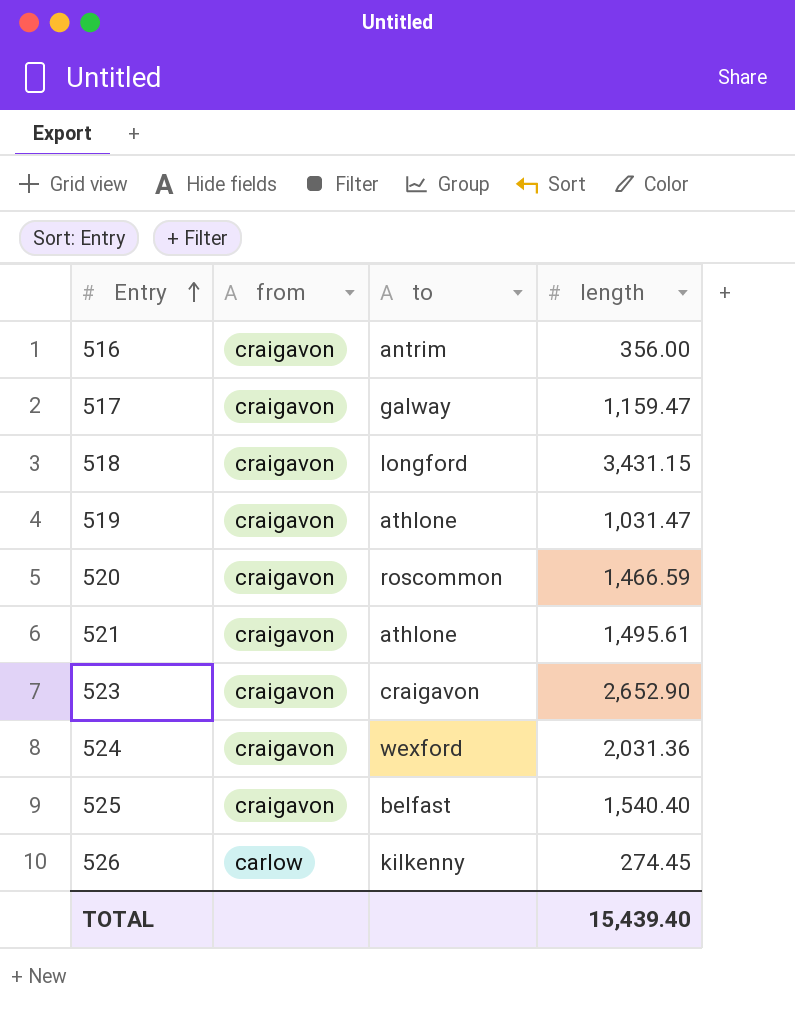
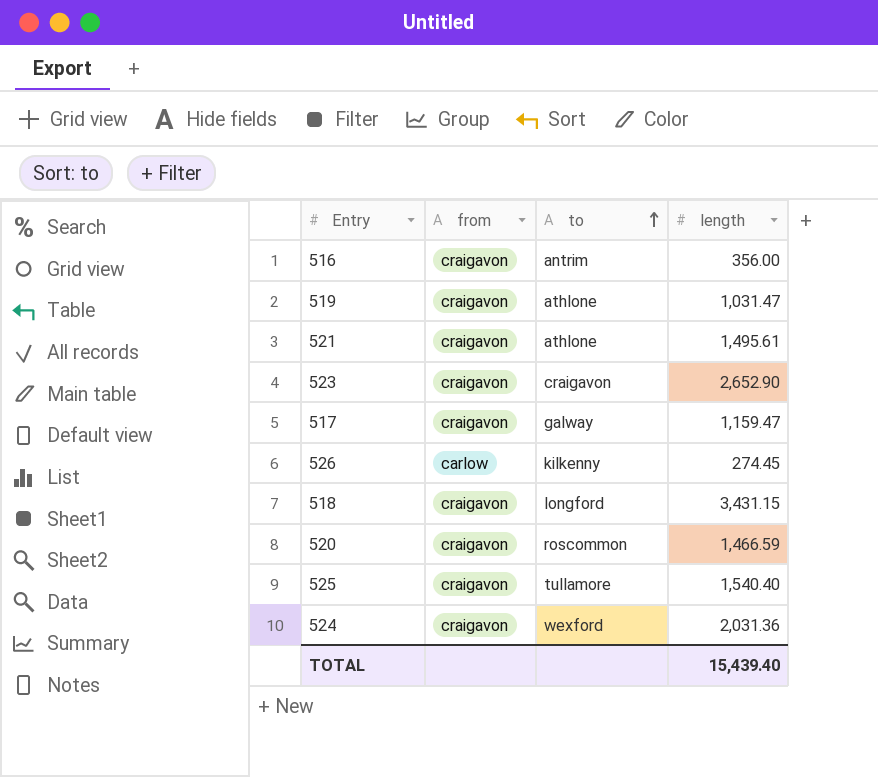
row order: Entry ascending -> to ascending
525 | to: belfast -> tullamore

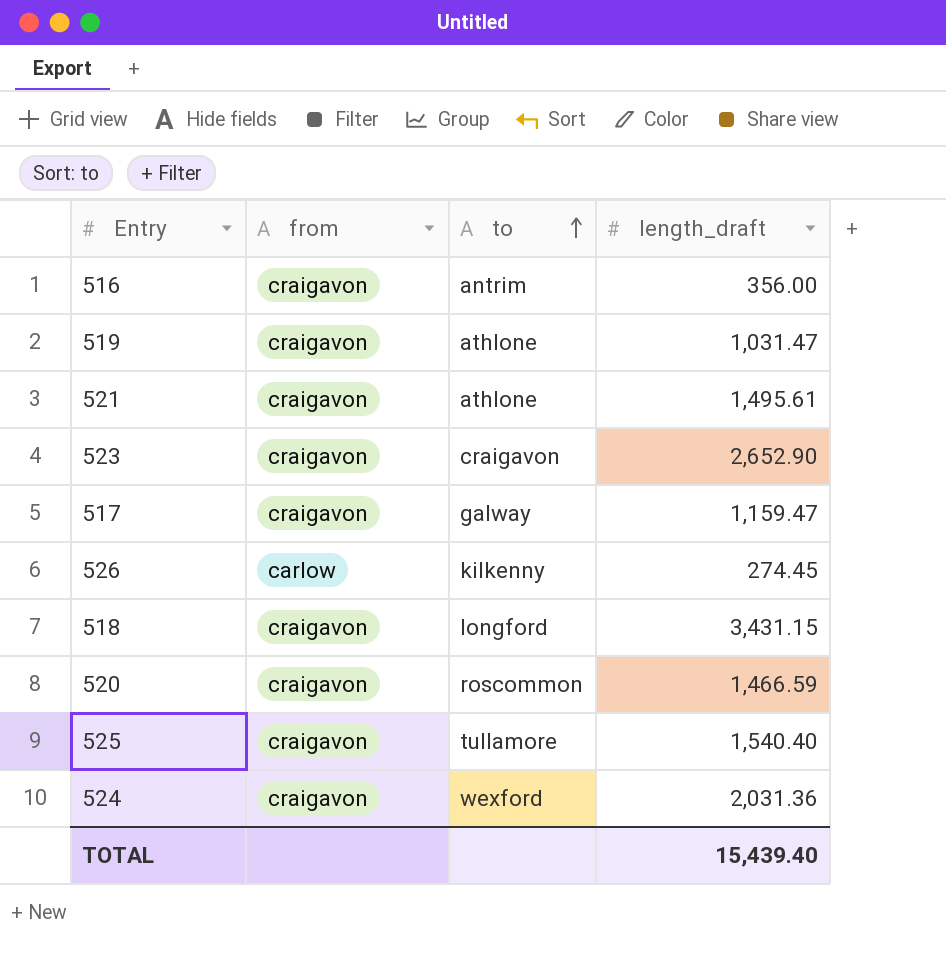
column name: length -> length_draft

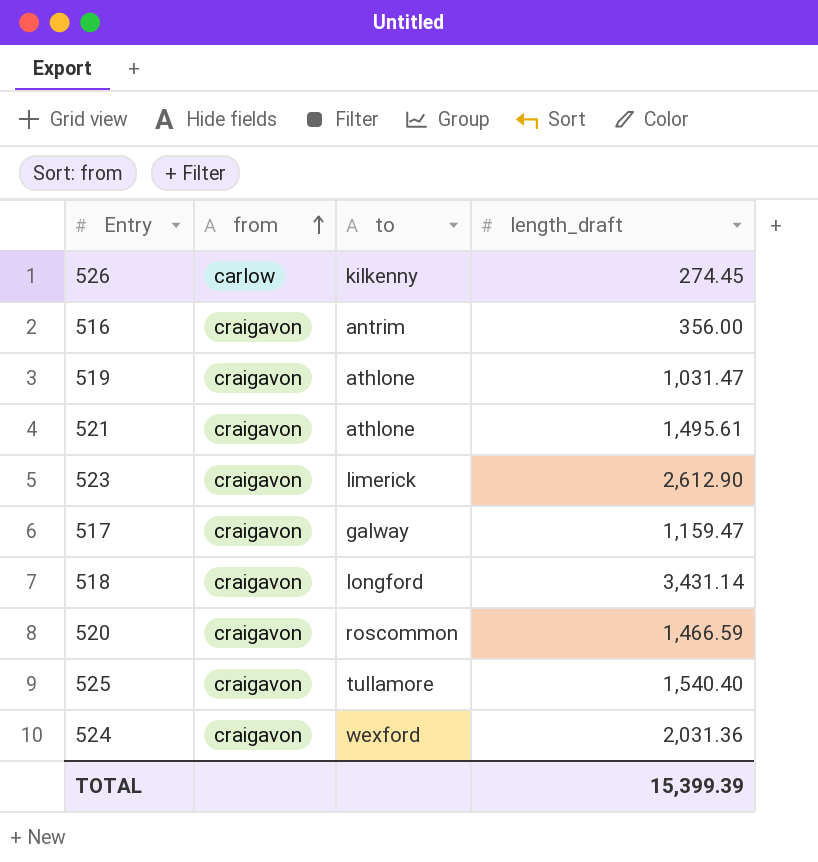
row order: to ascending -> from ascending
523 | to: craigavon -> limerick
523 | length_draft: 2,652.90 -> 2,612.90
518 | length_draft: 3,431.15 -> 3,431.14
TOTAL | length_draft: 15,439.40 -> 15,399.39

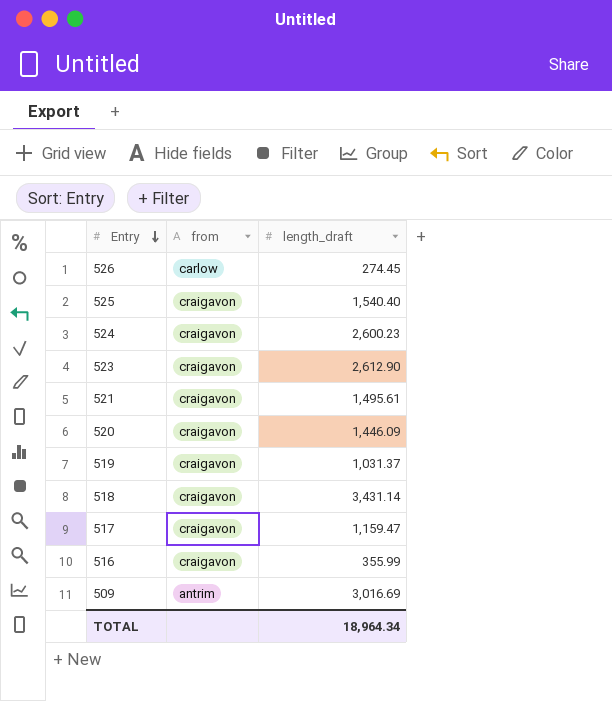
row order: from ascending -> Entry descending
column to | position: 3 -> none
524 | length_draft: 2,031.36 -> 2,600.23
520 | length_draft: 1,466.59 -> 1,446.09
519 | length_draft: 1,031.47 -> 1,031.37
516 | length_draft: 356.00 -> 355.99
row 509: none -> antrim | 3,016.69
TOTAL | length_draft: 15,399.39 -> 18,964.34

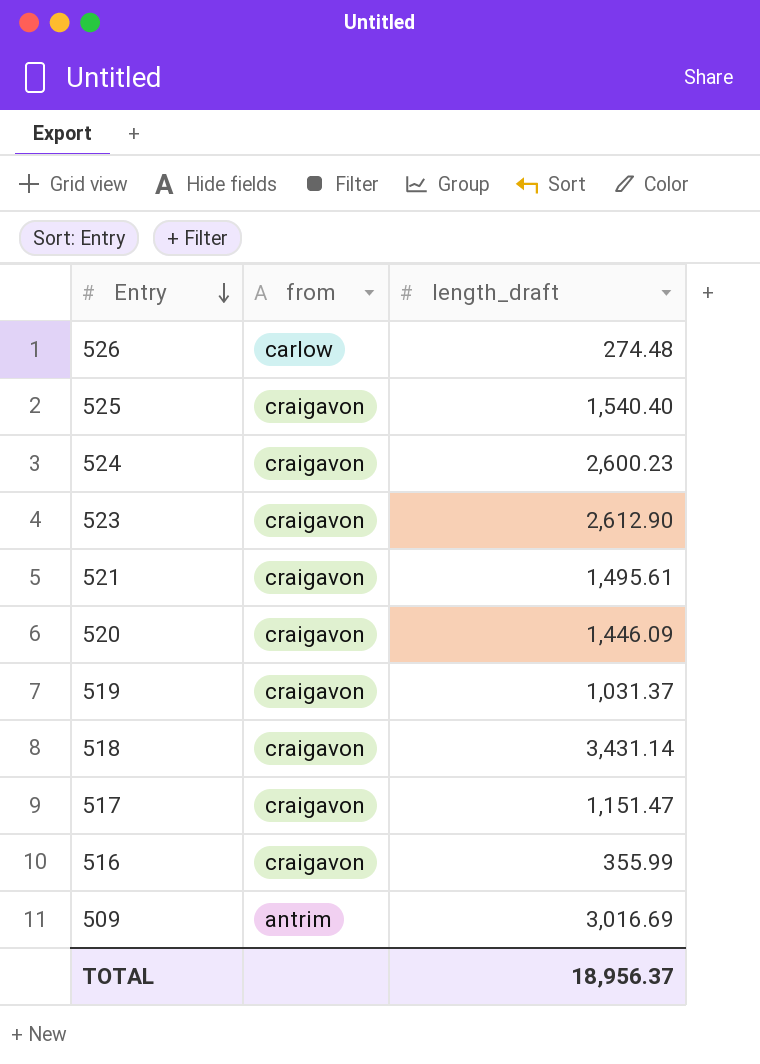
526 | length_draft: 274.45 -> 274.48
517 | length_draft: 1,159.47 -> 1,151.47
TOTAL | length_draft: 18,964.34 -> 18,956.37

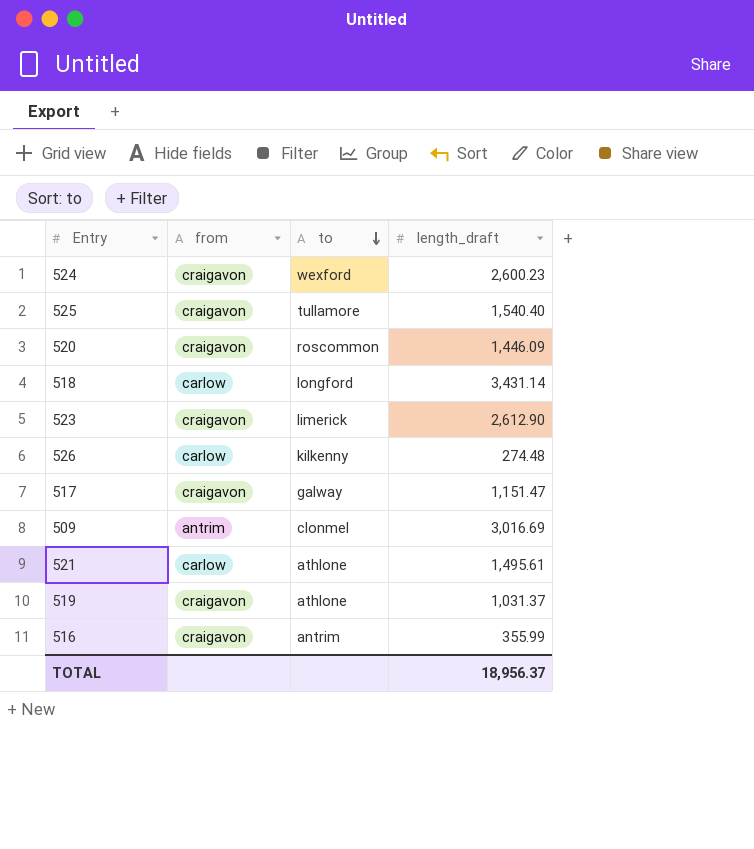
row order: Entry descending -> to descending
column to | position: none -> 3
518 | from: craigavon -> carlow
521 | from: craigavon -> carlow

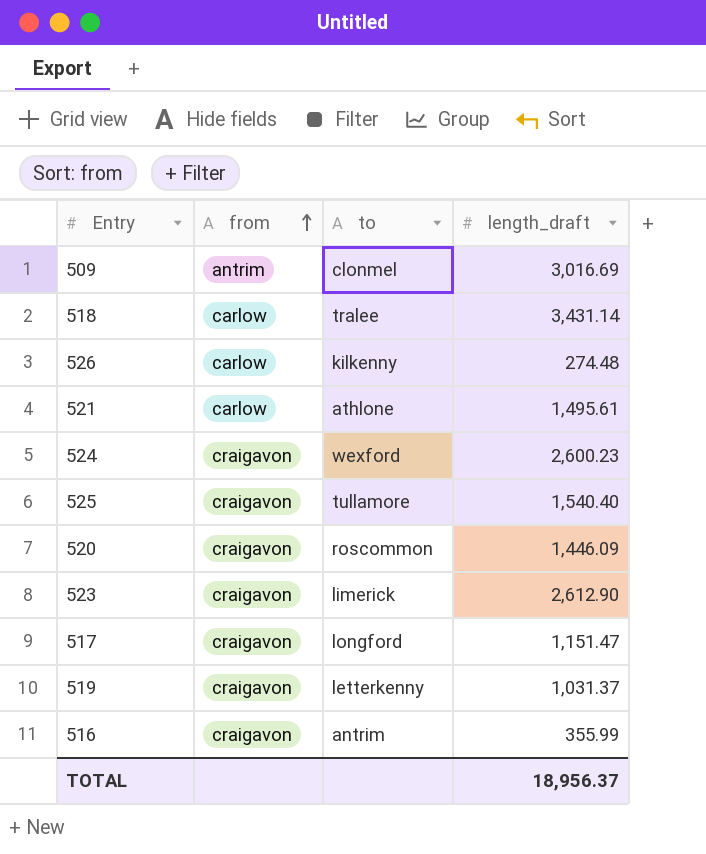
row order: to descending -> from ascending
518 | to: longford -> tralee
517 | to: galway -> longford
519 | to: athlone -> letterkenny

